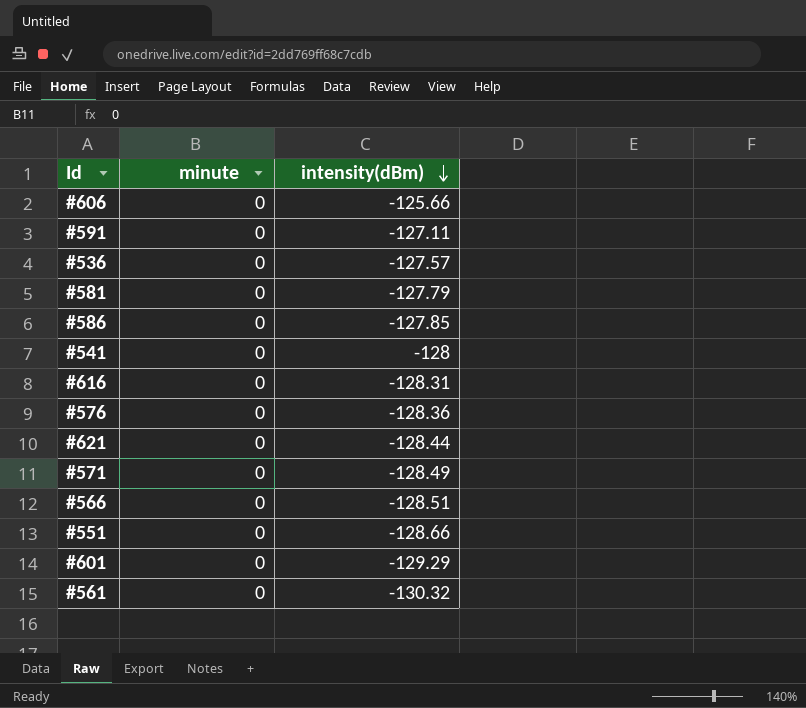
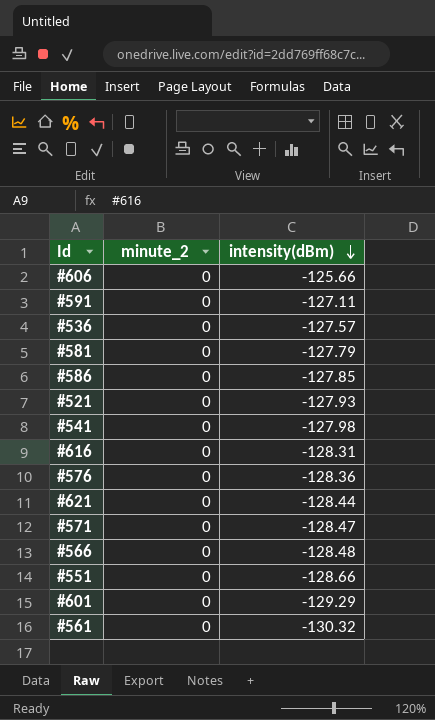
column name: minute -> minute_2
row #521: none -> 0 | -127.93
#541 | intensity(dBm): -128 -> -127.98
#571 | intensity(dBm): -128.49 -> -128.47
#566 | intensity(dBm): -128.51 -> -128.48

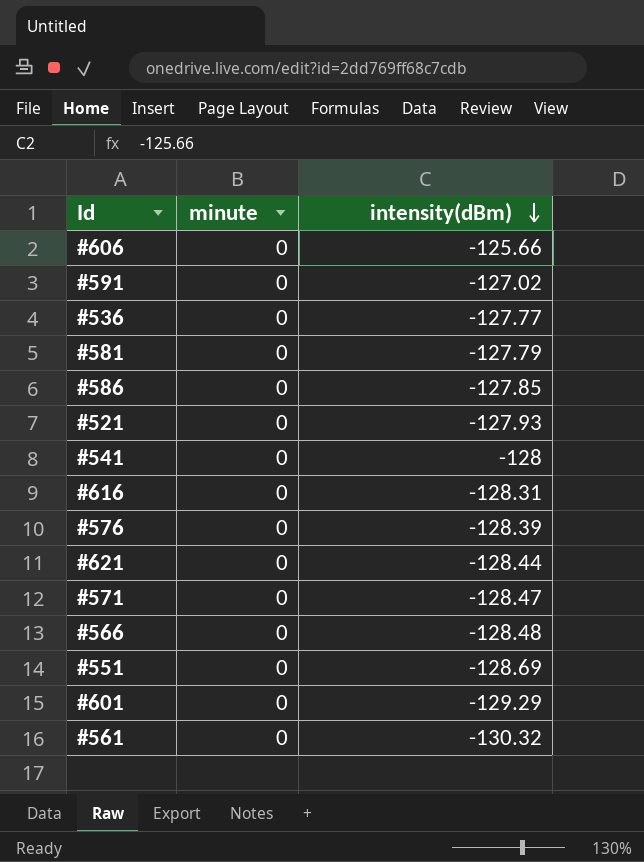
column name: minute_2 -> minute
#591 | intensity(dBm): -127.11 -> -127.02
#536 | intensity(dBm): -127.57 -> -127.77
#541 | intensity(dBm): -127.98 -> -128
#576 | intensity(dBm): -128.36 -> -128.39
#551 | intensity(dBm): -128.66 -> -128.69

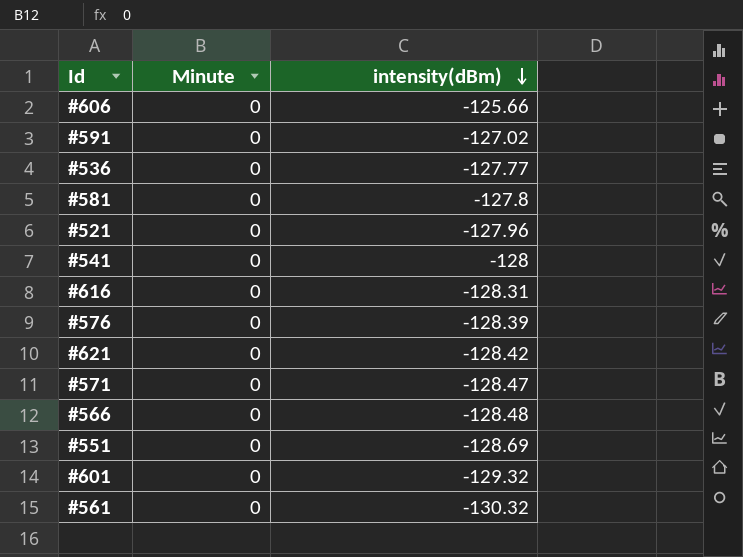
column name: minute -> Minute
row #586: 0 | -127.85 -> none
#581 | intensity(dBm): -127.79 -> -127.8
#521 | intensity(dBm): -127.93 -> -127.96
#621 | intensity(dBm): -128.44 -> -128.42
#601 | intensity(dBm): -129.29 -> -129.32

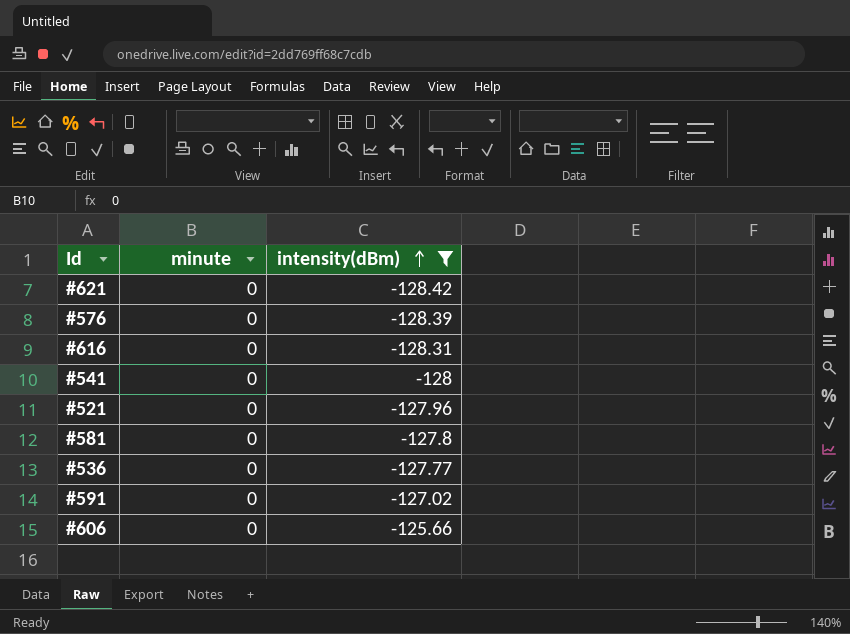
filter: none -> intensity(dBm) >= -128.42
row order: intensity(dBm) descending -> intensity(dBm) ascending
column name: Minute -> minute

